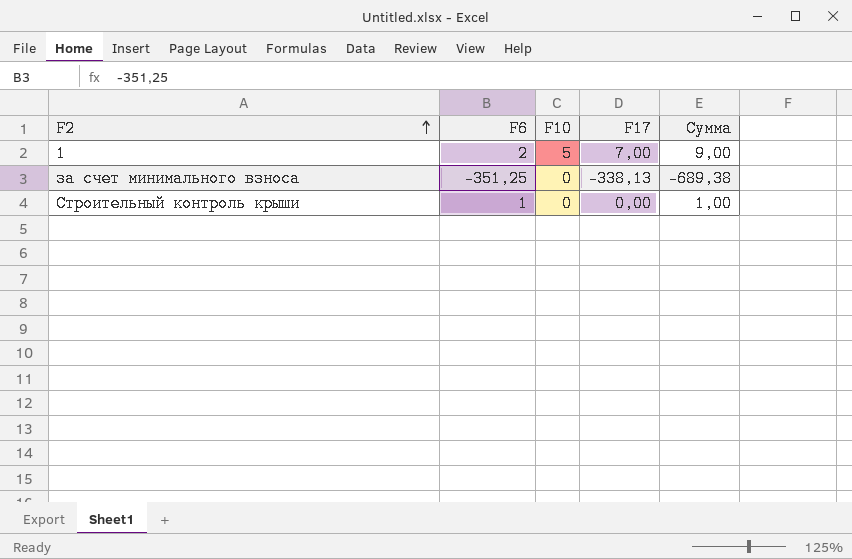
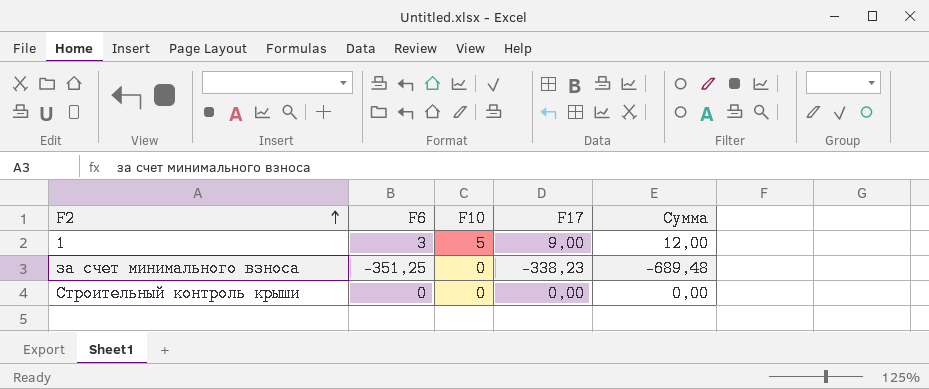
1 | F6: 2 -> 3
1 | F17: 7,00 -> 9,00
1 | Сумма: 9,00 -> 12,00
за счет минимального взноса | F17: -338,13 -> -338,23
за счет минимального взноса | Сумма: -689,38 -> -689,48
Строительный контроль крыши | F6: 1 -> 0
Строительный контроль крыши | Сумма: 1,00 -> 0,00

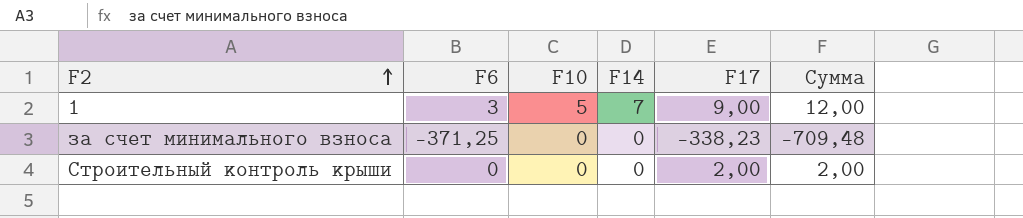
column F14 | position: none -> 4
за счет минимального взноса | F6: -351,25 -> -371,25
за счет минимального взноса | Сумма: -689,48 -> -709,48
Строительный контроль крыши | F17: 0,00 -> 2,00
Строительный контроль крыши | Сумма: 0,00 -> 2,00

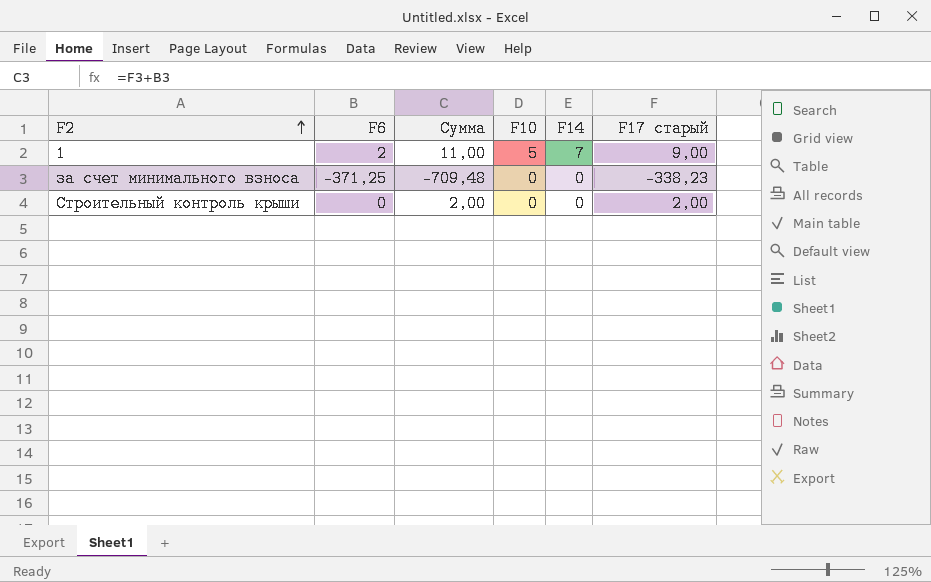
column Сумма | position: 6 -> 3
column name: F17 -> F17 старый
1 | F6: 3 -> 2
1 | Сумма: 12,00 -> 11,00

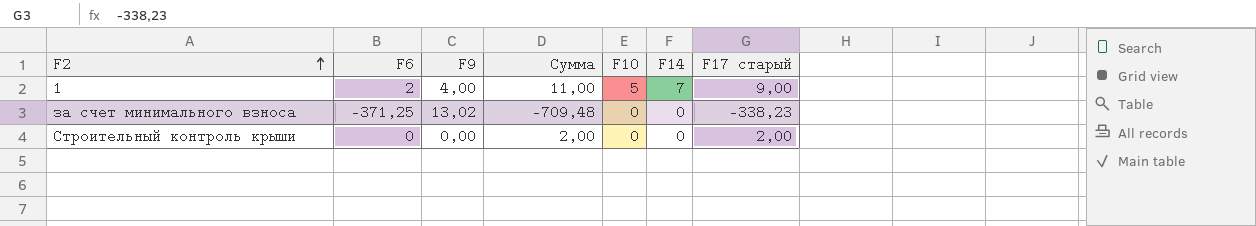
column F9 | position: none -> 3

